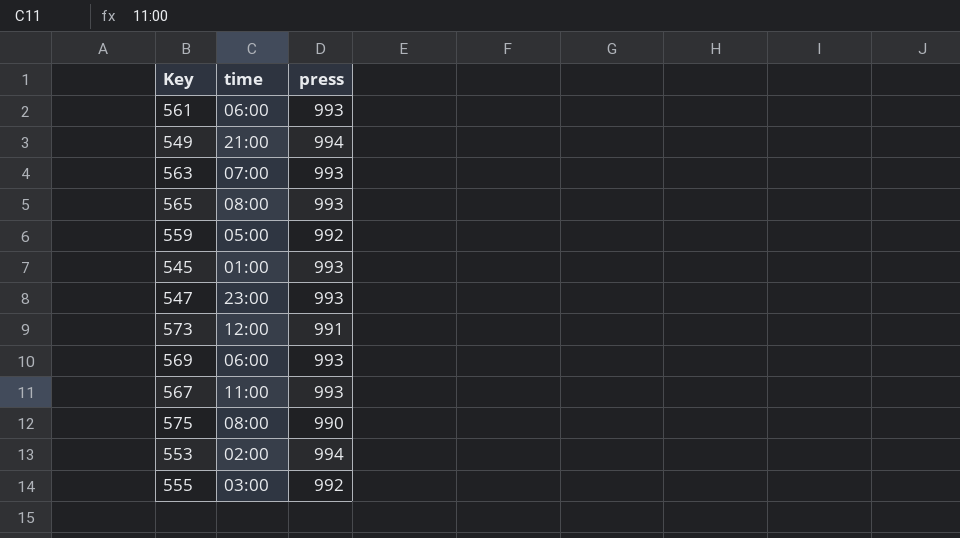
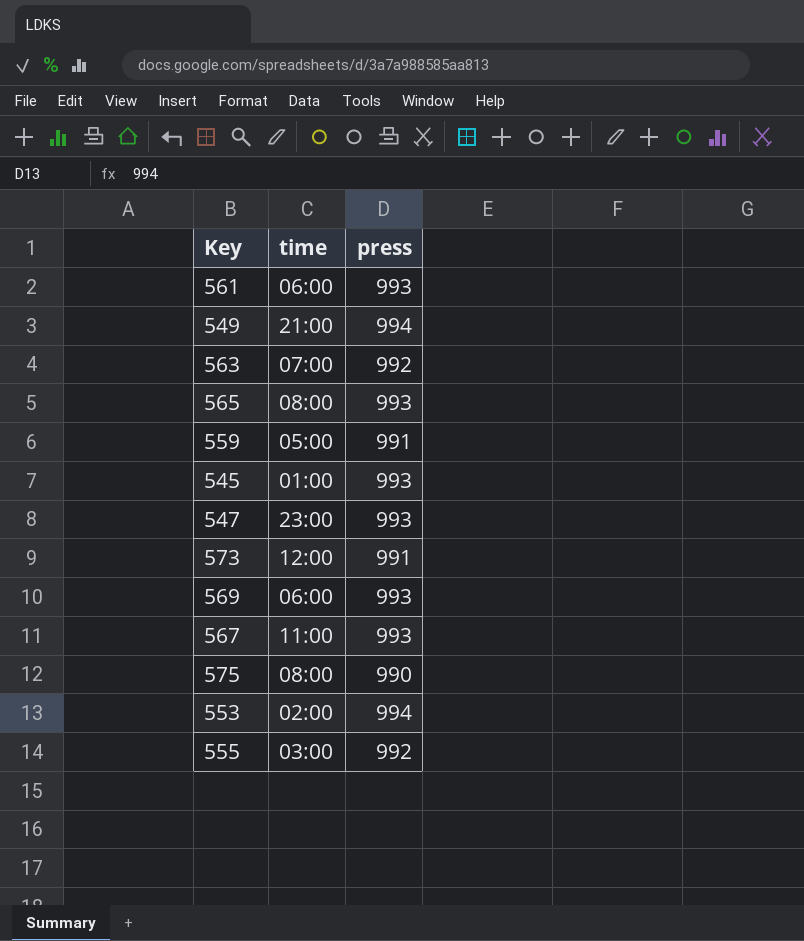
563 | press: 993 -> 992
559 | press: 992 -> 991

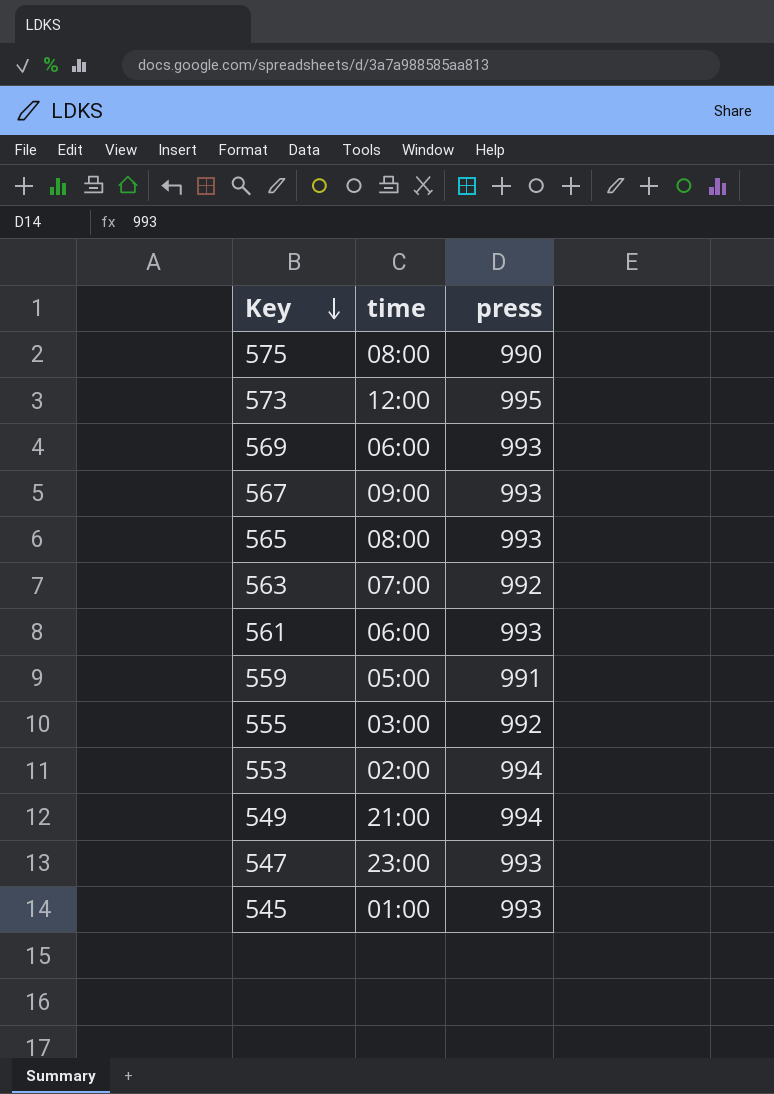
row order: none -> Key descending
573 | press: 991 -> 995
567 | time: 11:00 -> 09:00

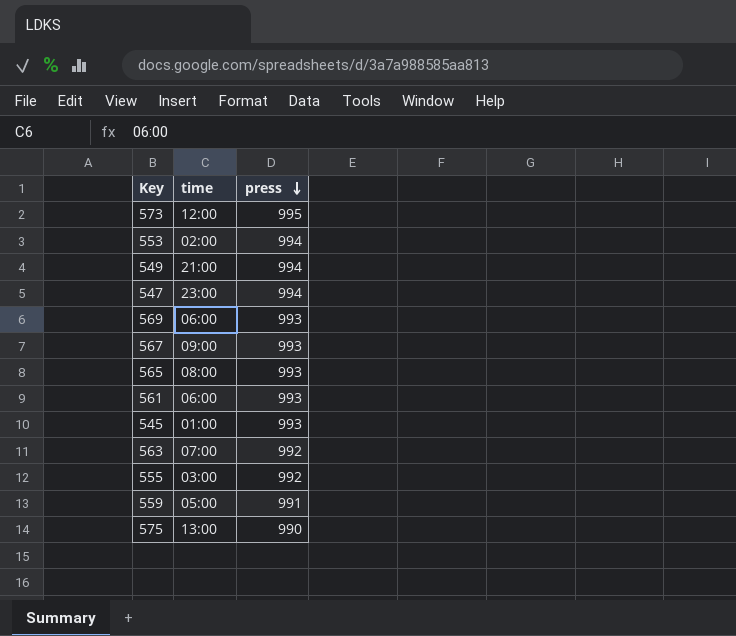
row order: Key descending -> press descending
547 | press: 993 -> 994
575 | time: 08:00 -> 13:00

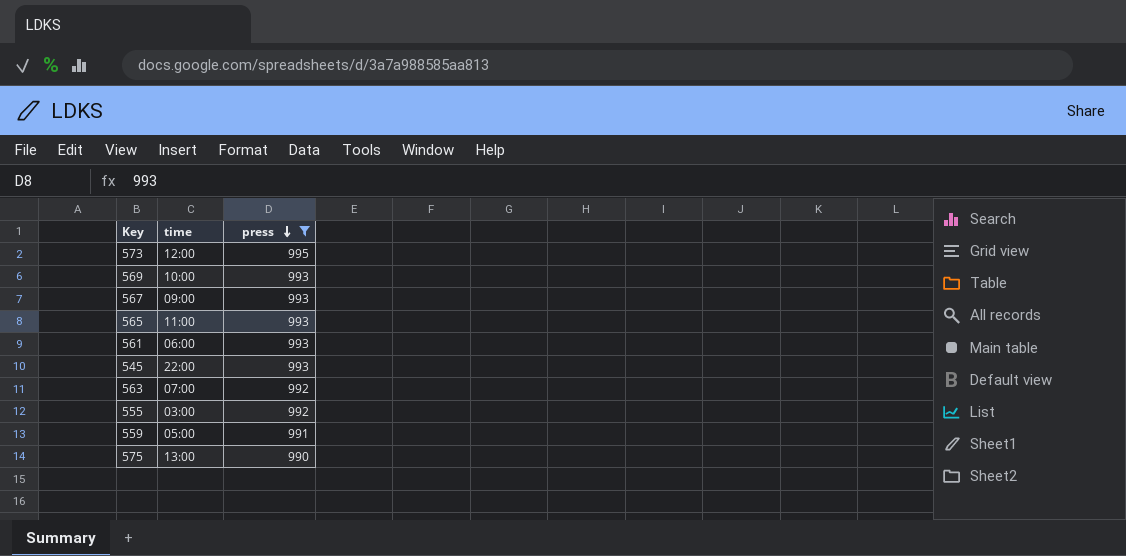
filter: none -> press != 994
569 | time: 06:00 -> 10:00
565 | time: 08:00 -> 11:00
545 | time: 01:00 -> 22:00

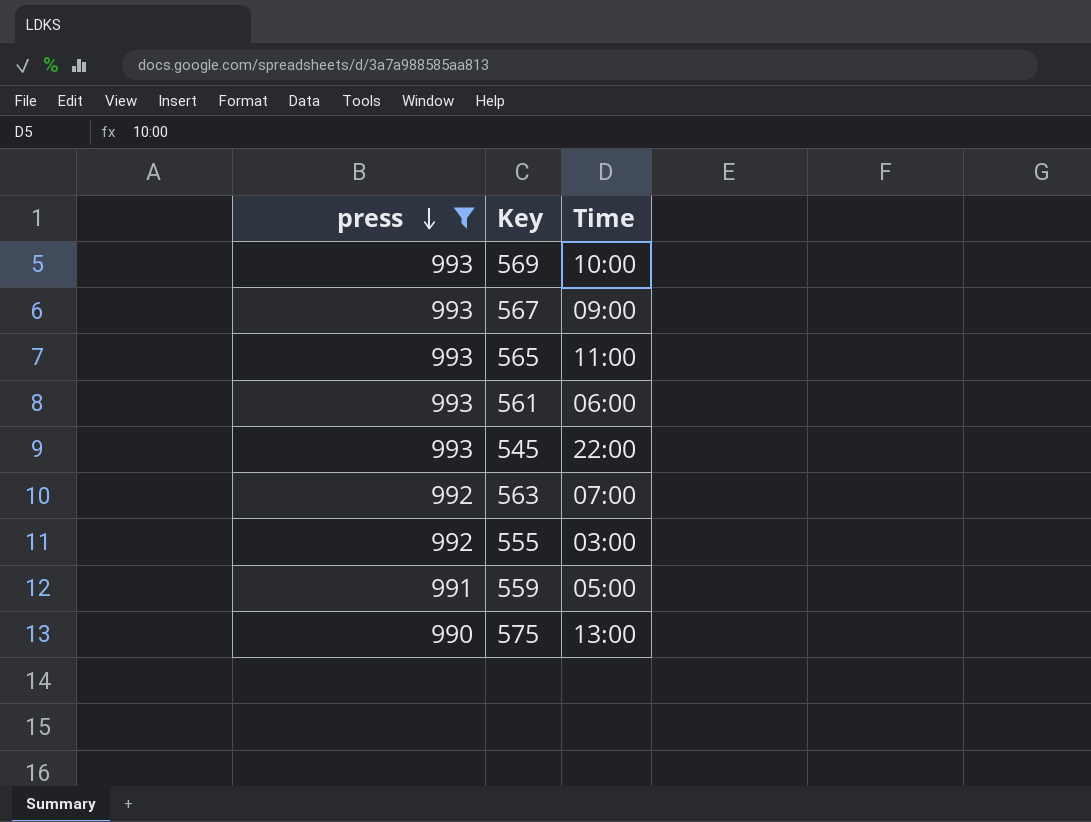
column press | position: 3 -> 1
column name: time -> Time
row 573: 12:00 | 995 -> none

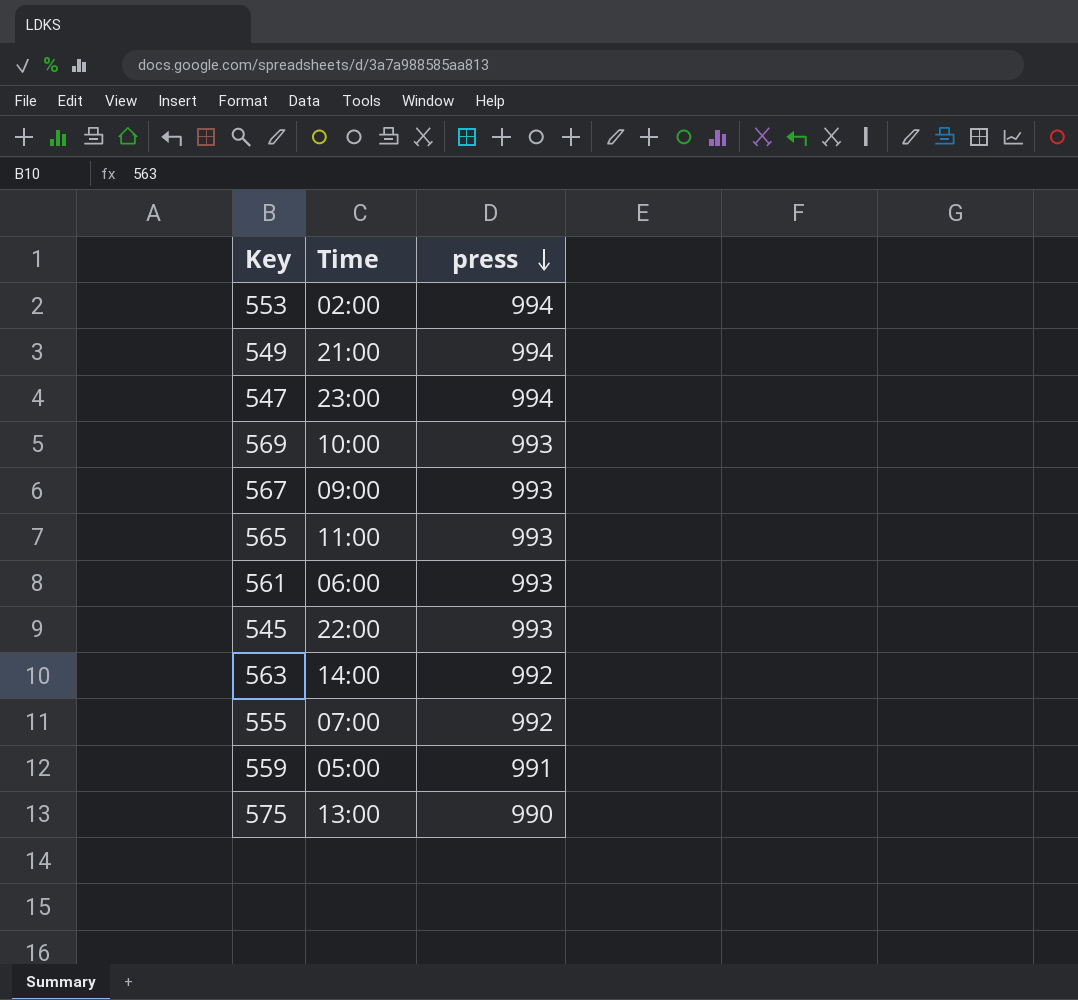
filter: press != 994 -> none
column press | position: 1 -> 3
563 | Time: 07:00 -> 14:00
555 | Time: 03:00 -> 07:00

